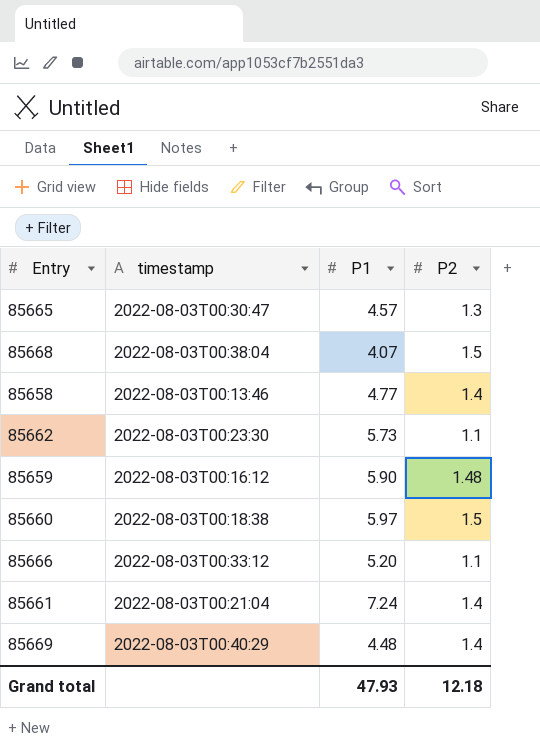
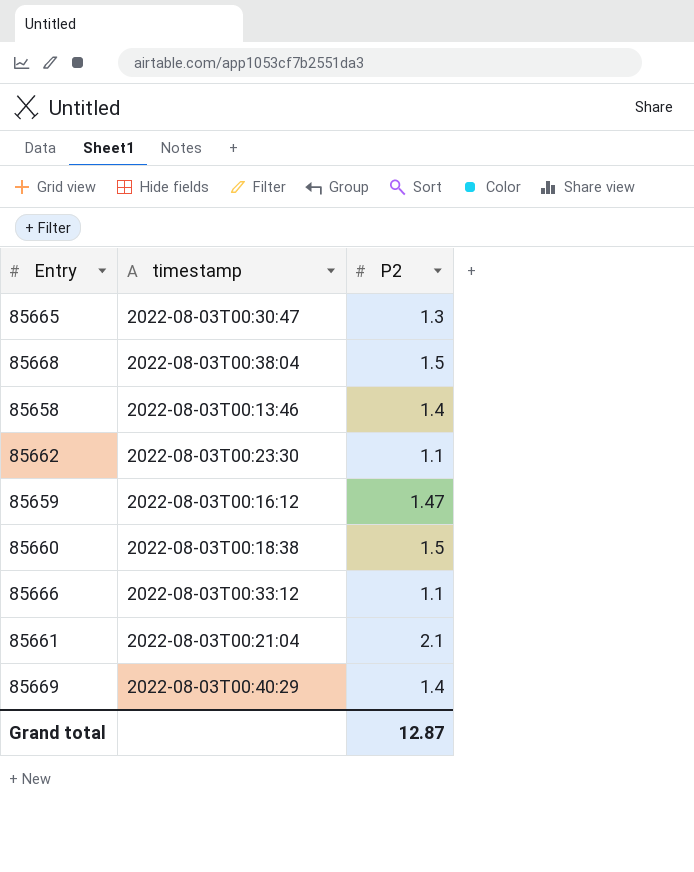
column P1 | position: 3 -> none
85659 | P2: 1.48 -> 1.47
85661 | P2: 1.4 -> 2.1
Grand total | P2: 12.18 -> 12.87

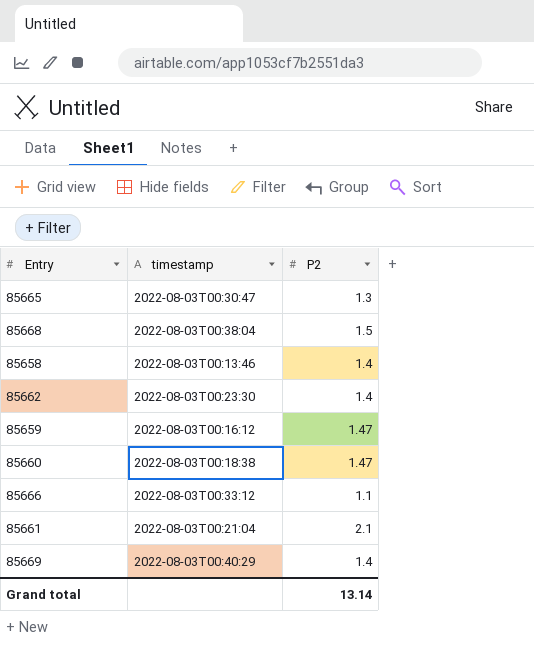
85662 | P2: 1.1 -> 1.4
85660 | P2: 1.5 -> 1.47
Grand total | P2: 12.87 -> 13.14

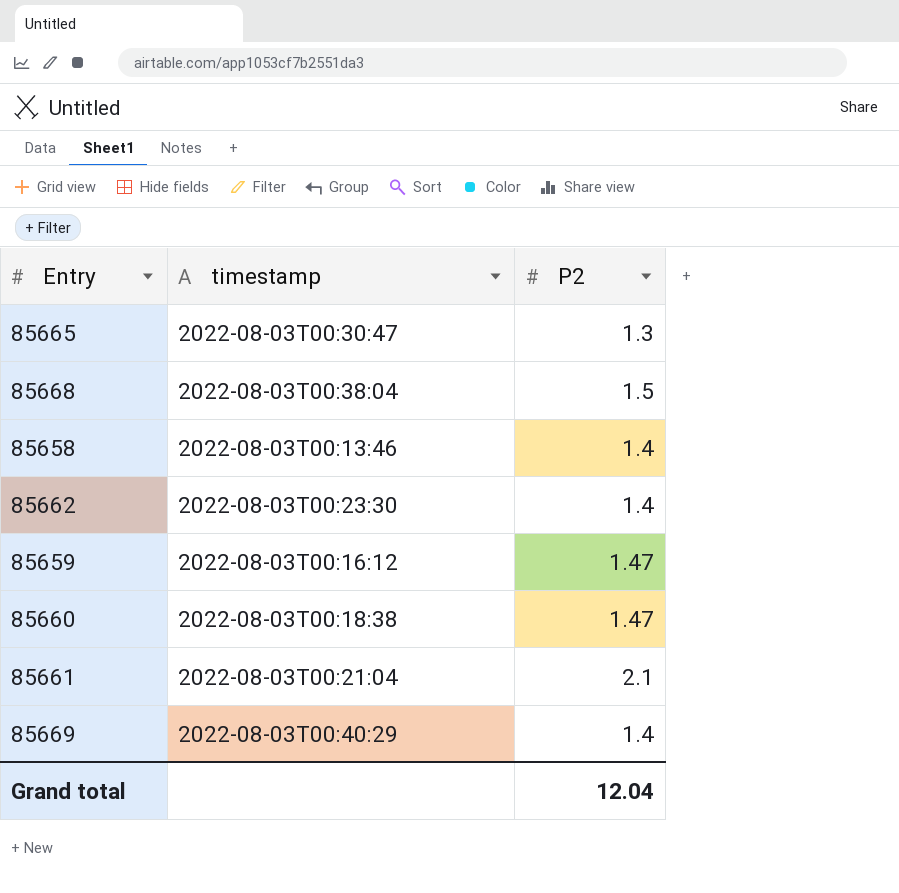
row 85666: 2022-08-03T00:33:12 | 1.1 -> none
Grand total | P2: 13.14 -> 12.04

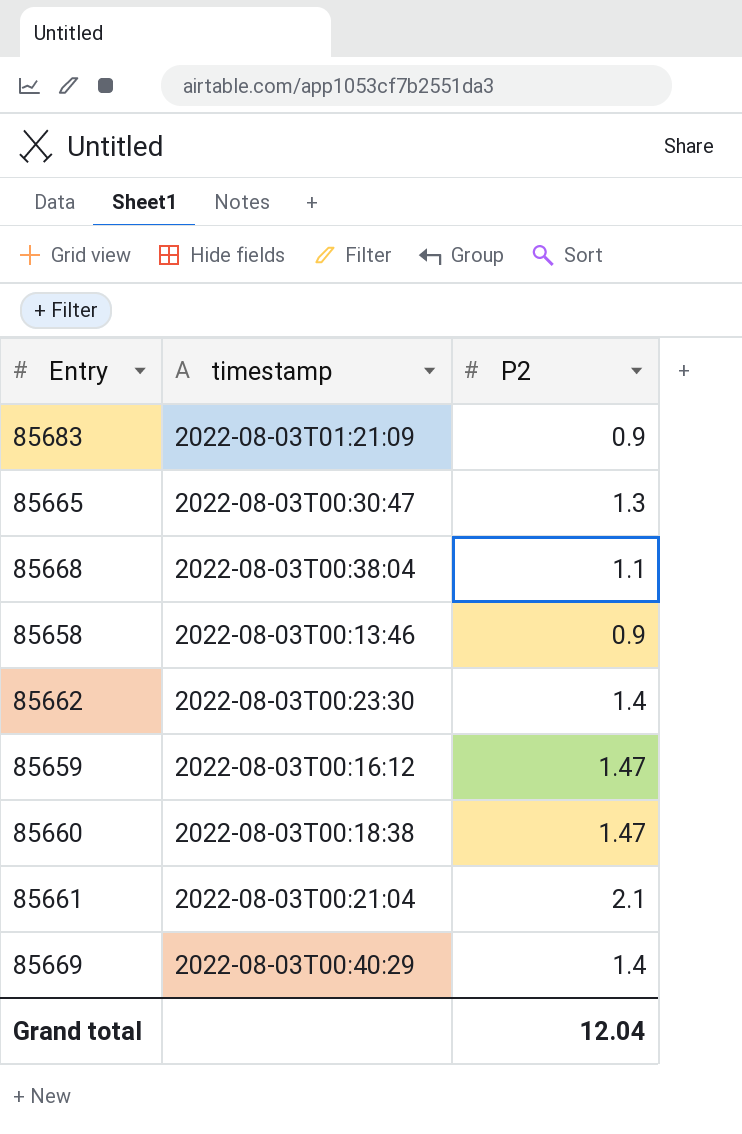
row 85683: none -> 2022-08-03T01:21:09 | 0.9
85668 | P2: 1.5 -> 1.1
85658 | P2: 1.4 -> 0.9

